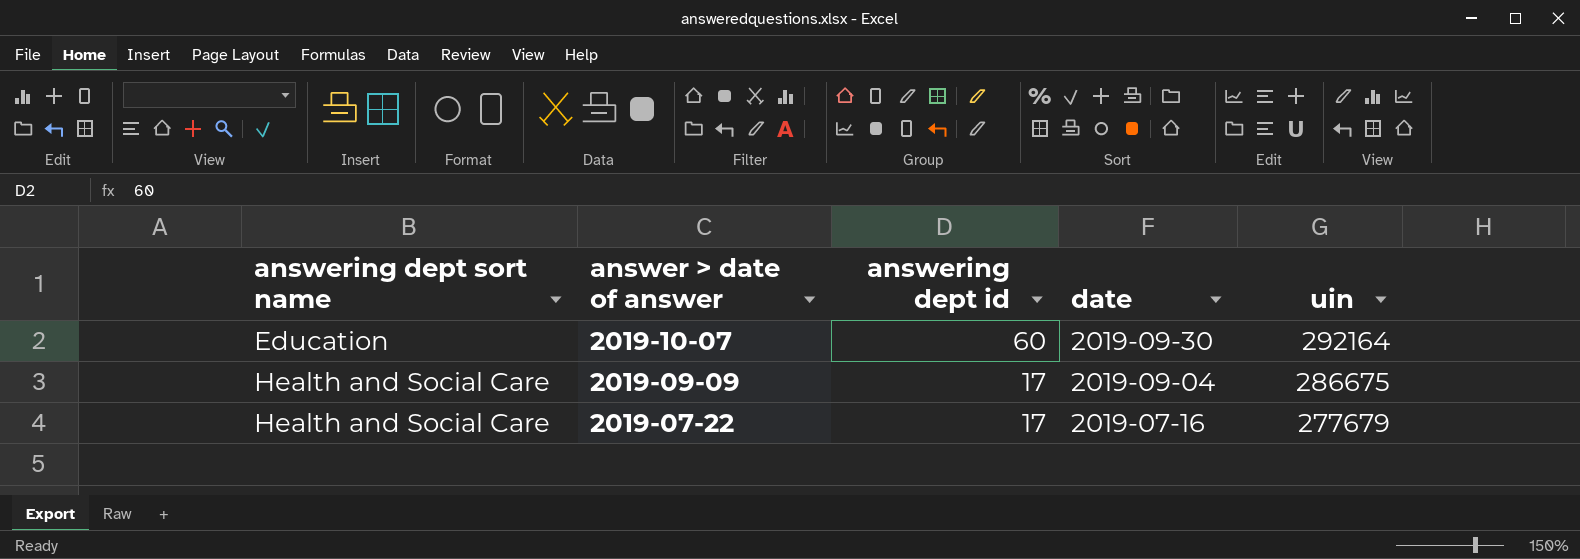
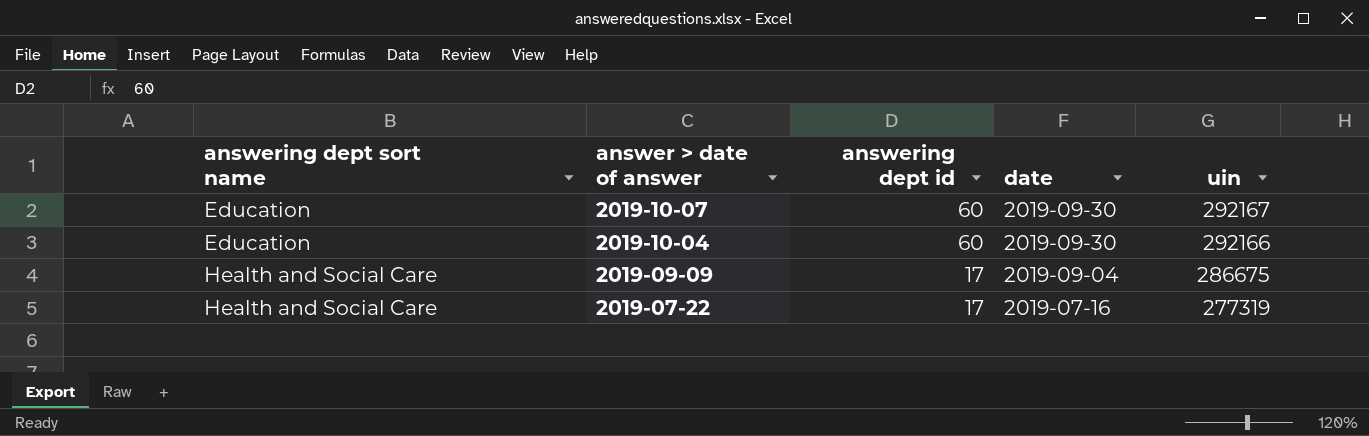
2019-10-07 | uin: 292164 -> 292167
row 2019-10-04: none -> Education | 60 | 2019-09-30 | 292166
2019-07-22 | uin: 277679 -> 277319

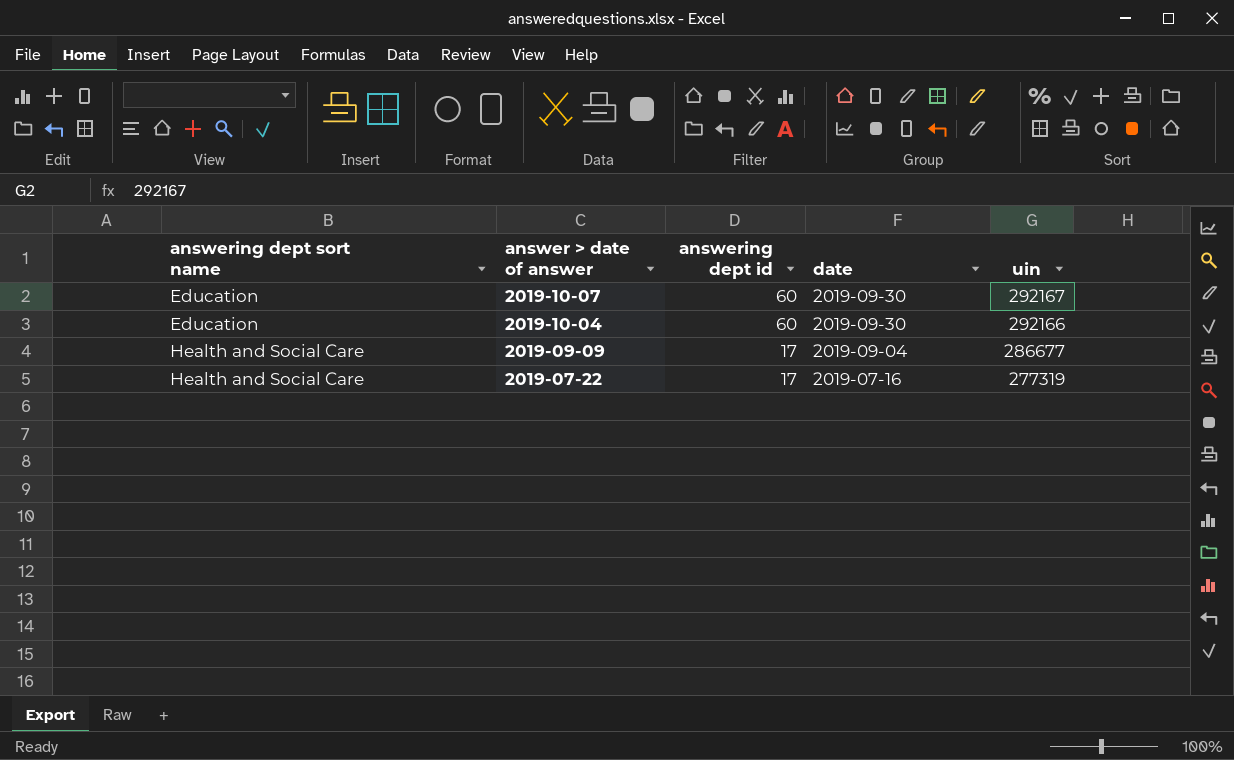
2019-09-09 | uin: 286675 -> 286677

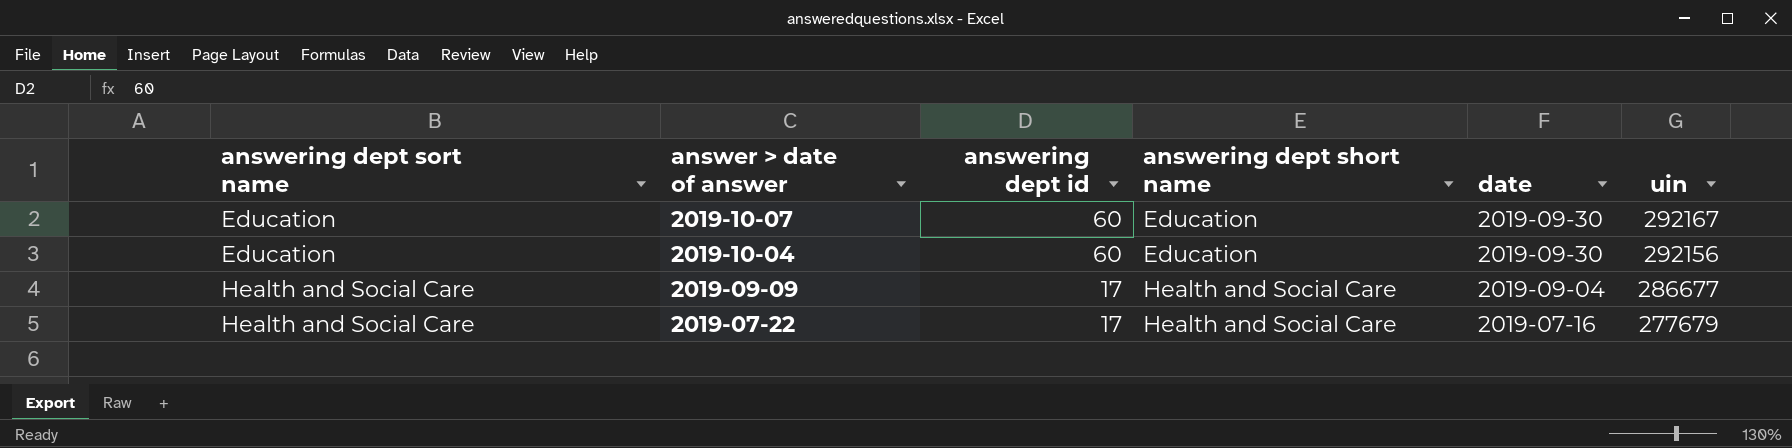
column answering dept short name | position: none -> 4
2019-10-04 | uin: 292166 -> 292156
2019-07-22 | uin: 277319 -> 277679

